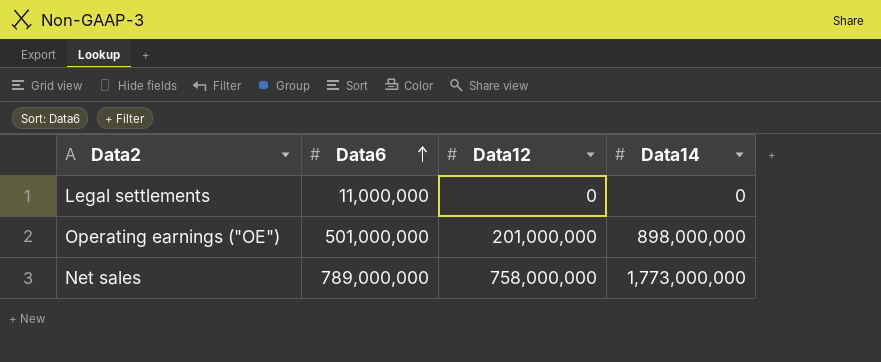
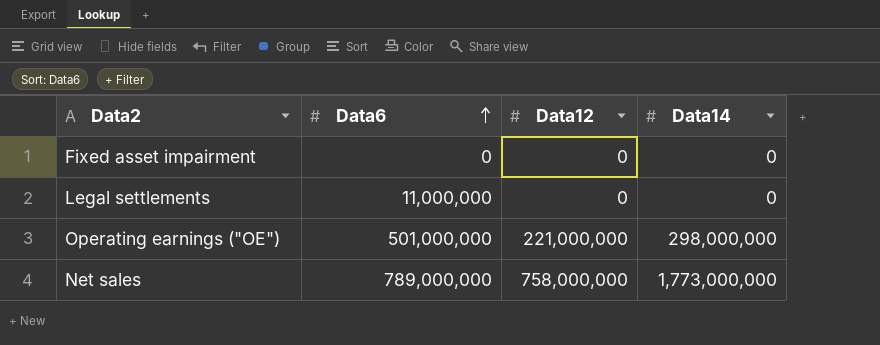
row Fixed asset impairment: none -> 0 | 0 | 0
Operating earnings ("OE") | Data12: 201,000,000 -> 221,000,000
Operating earnings ("OE") | Data14: 898,000,000 -> 298,000,000

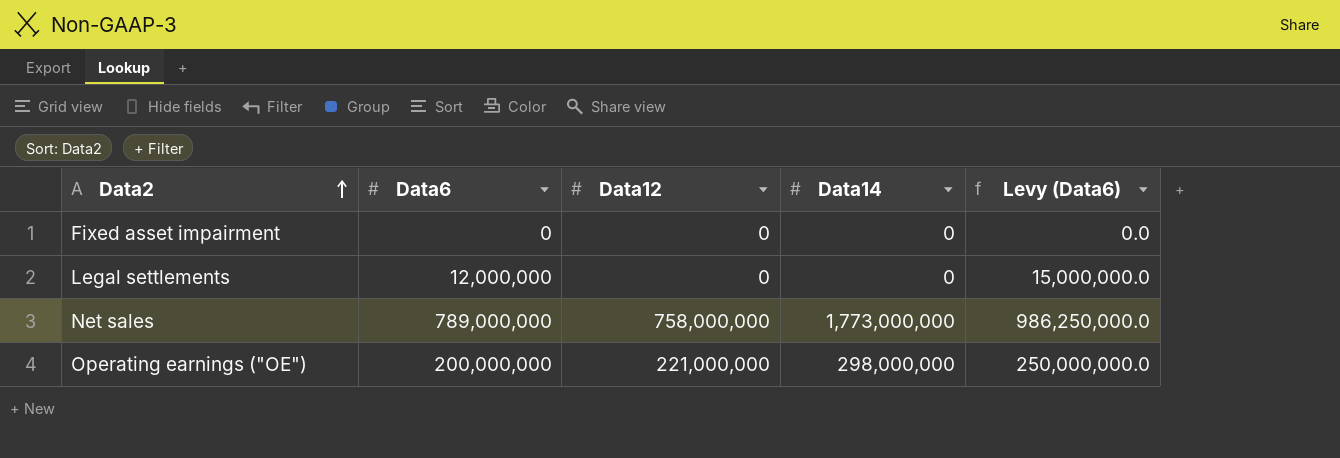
row order: Data6 ascending -> Data2 ascending
column Levy (Data6) | formula: none -> [Data6] * 1.25
Legal settlements | Data6: 11,000,000 -> 12,000,000
Operating earnings ("OE") | Data6: 501,000,000 -> 200,000,000

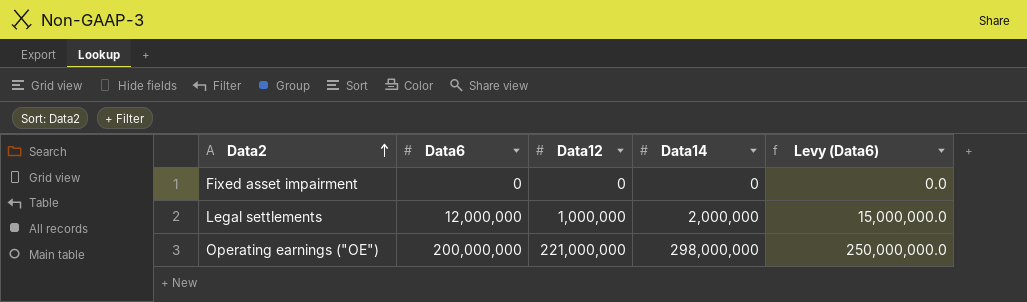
row Net sales: 789,000,000 | 758,000,000 | 1,773,000,000 | 986,250,000.0 -> none
Legal settlements | Data12: 0 -> 1,000,000
Legal settlements | Data14: 0 -> 2,000,000

